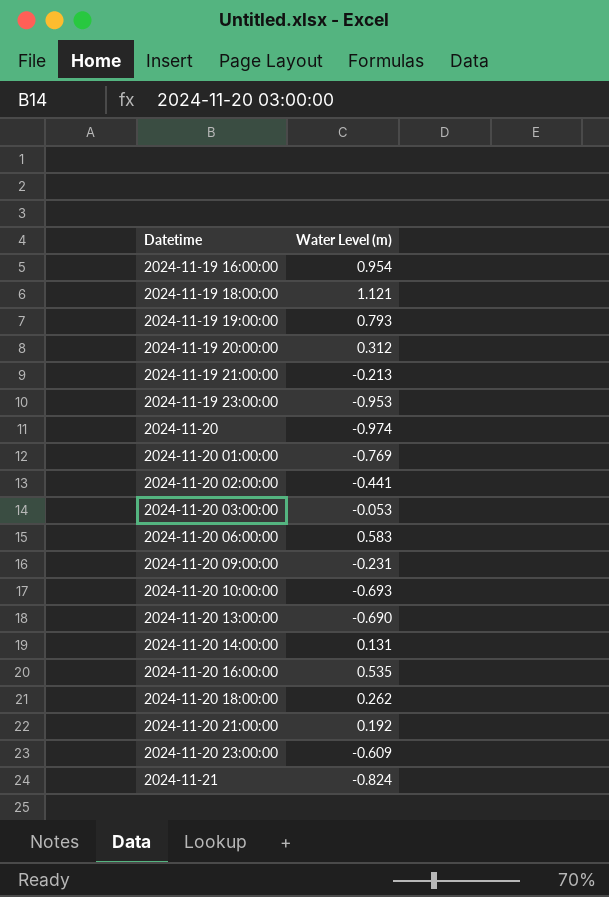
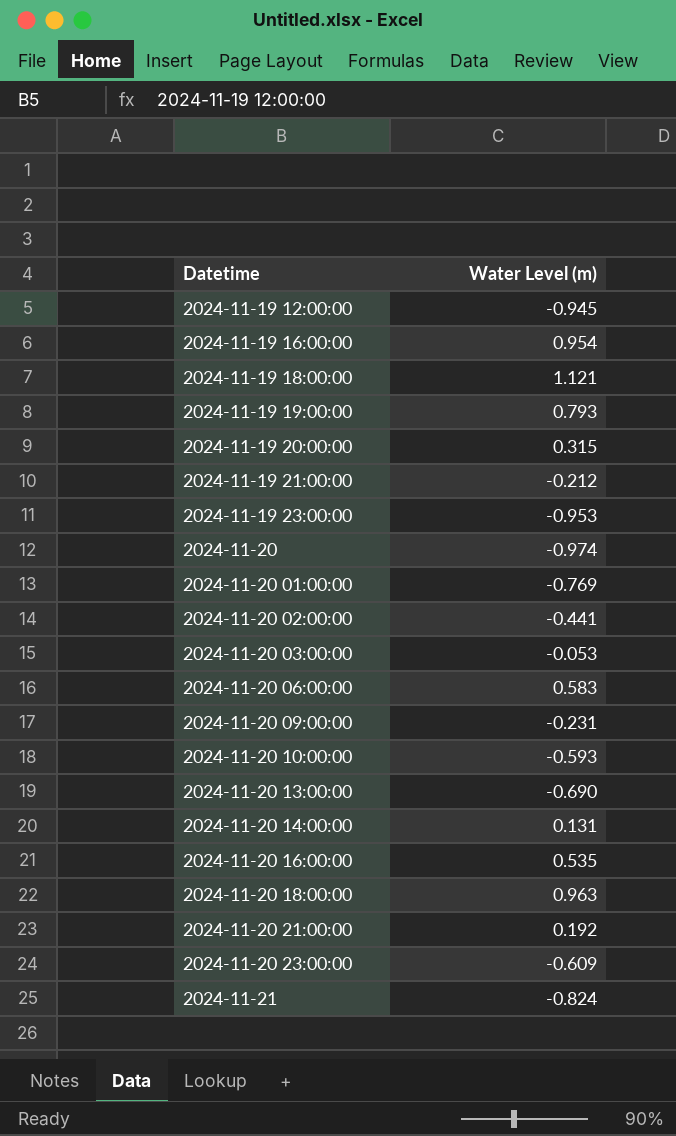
row 2024-11-19 12:00:00: none -> -0.945
2024-11-19 20:00:00 | Water Level (m): 0.312 -> 0.315
2024-11-19 21:00:00 | Water Level (m): -0.213 -> -0.212
2024-11-20 10:00:00 | Water Level (m): -0.693 -> -0.593
2024-11-20 18:00:00 | Water Level (m): 0.262 -> 0.963

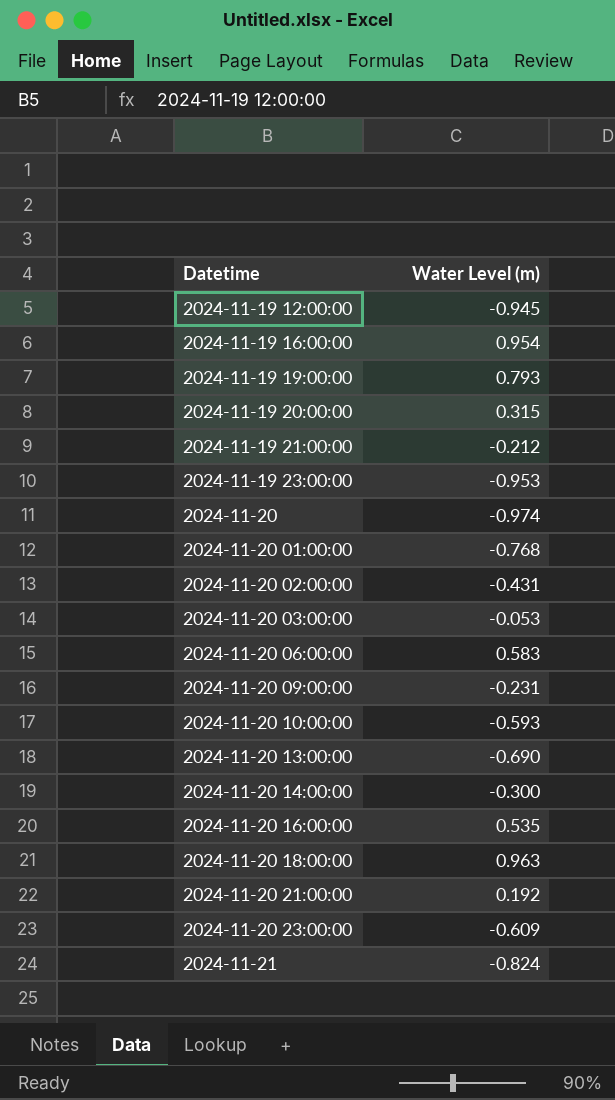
row 2024-11-19 18:00:00: 1.121 -> none
2024-11-20 01:00:00 | Water Level (m): -0.769 -> -0.768
2024-11-20 02:00:00 | Water Level (m): -0.441 -> -0.431
2024-11-20 14:00:00 | Water Level (m): 0.131 -> -0.300

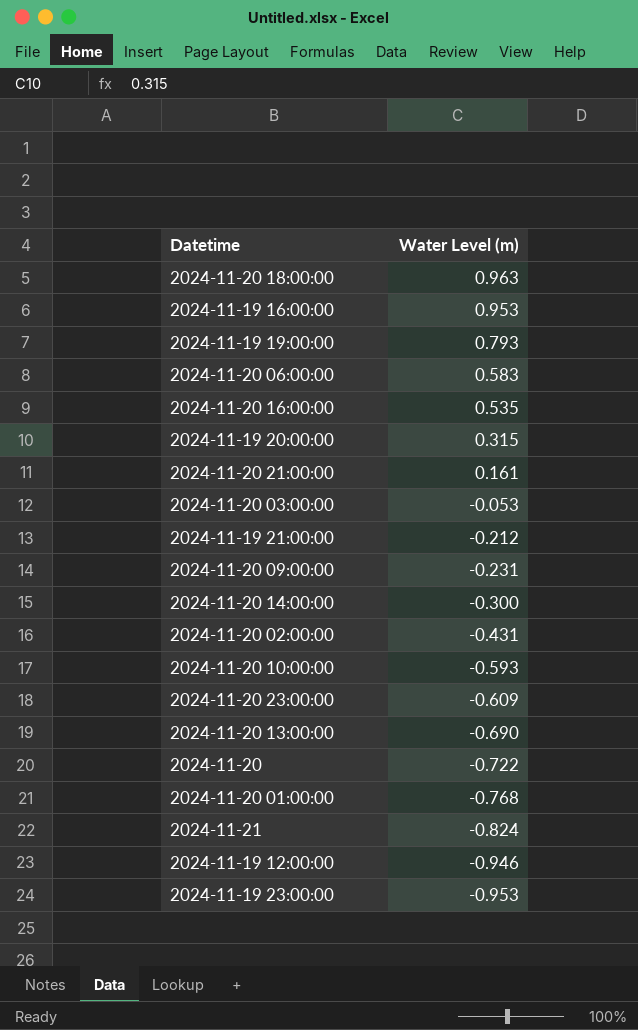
row order: Datetime ascending -> Water Level (m) descending
2024-11-19 16:00:00 | Water Level (m): 0.954 -> 0.953
2024-11-20 21:00:00 | Water Level (m): 0.192 -> 0.161
2024-11-20 | Water Level (m): -0.974 -> -0.722
2024-11-19 12:00:00 | Water Level (m): -0.945 -> -0.946

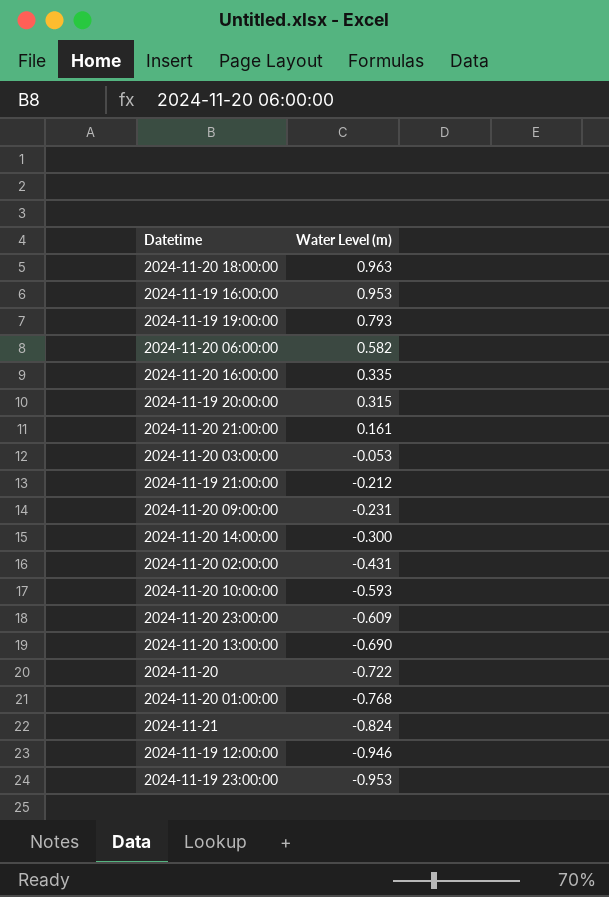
2024-11-20 06:00:00 | Water Level (m): 0.583 -> 0.582
2024-11-20 16:00:00 | Water Level (m): 0.535 -> 0.335

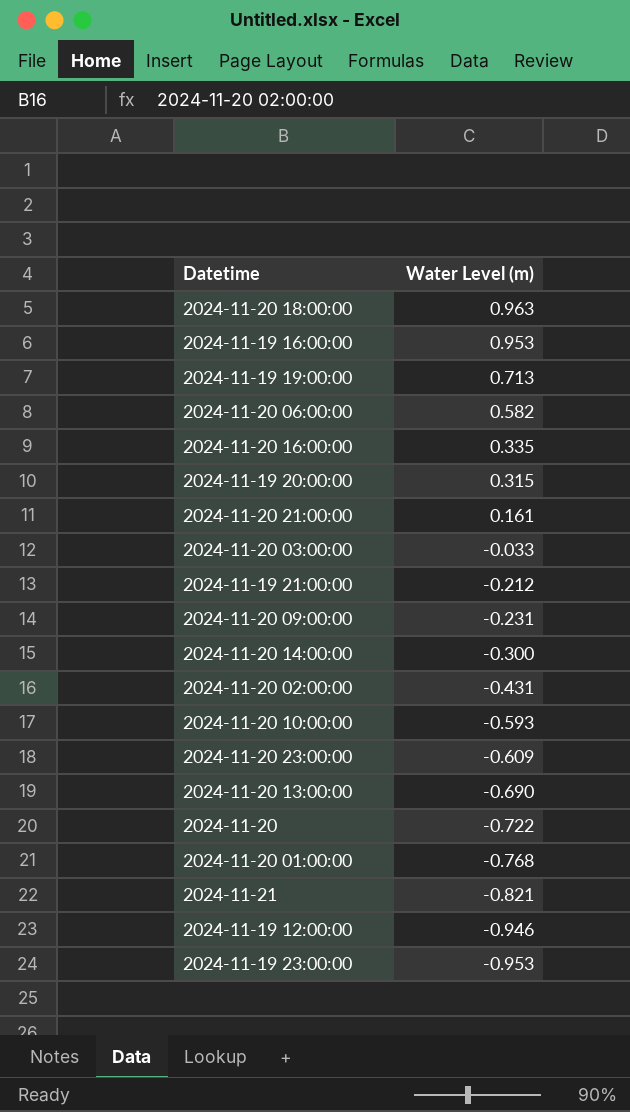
2024-11-19 19:00:00 | Water Level (m): 0.793 -> 0.713
2024-11-20 03:00:00 | Water Level (m): -0.053 -> -0.033
2024-11-21 | Water Level (m): -0.824 -> -0.821

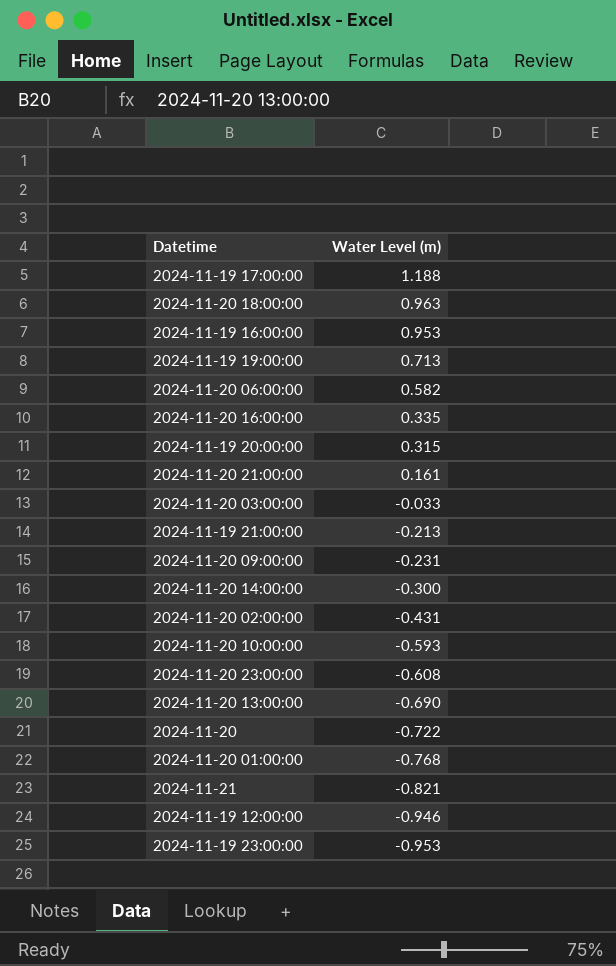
row 2024-11-19 17:00:00: none -> 1.188
2024-11-19 21:00:00 | Water Level (m): -0.212 -> -0.213
2024-11-20 23:00:00 | Water Level (m): -0.609 -> -0.608

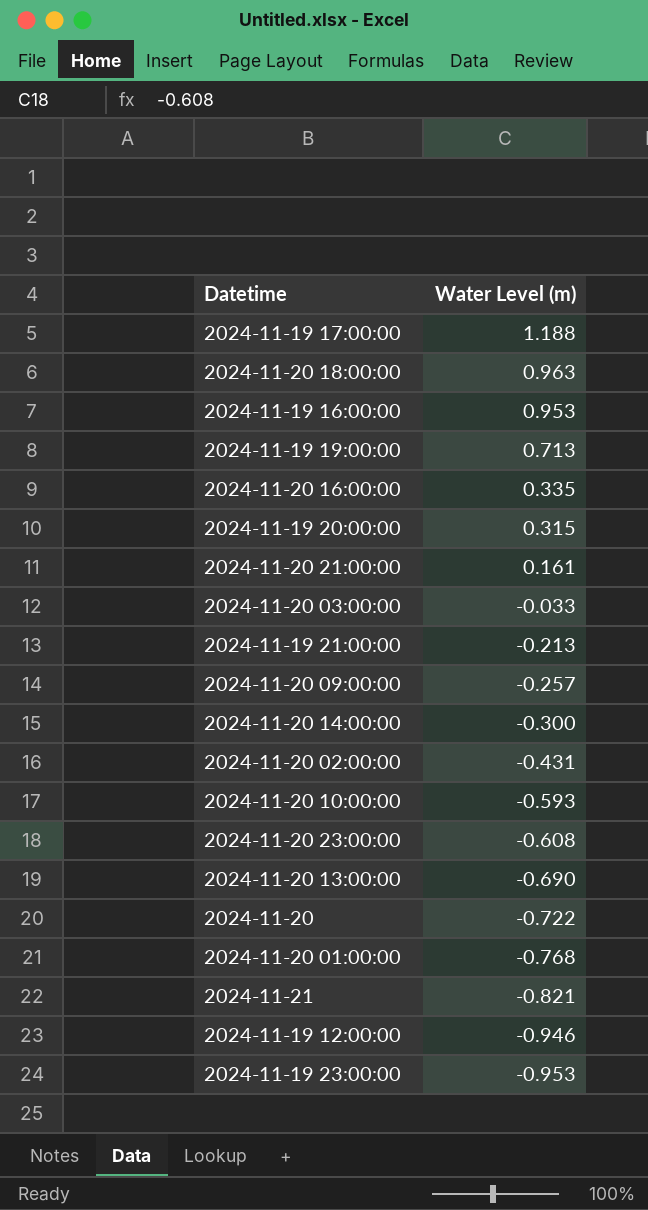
row 2024-11-20 06:00:00: 0.582 -> none
2024-11-20 09:00:00 | Water Level (m): -0.231 -> -0.257

